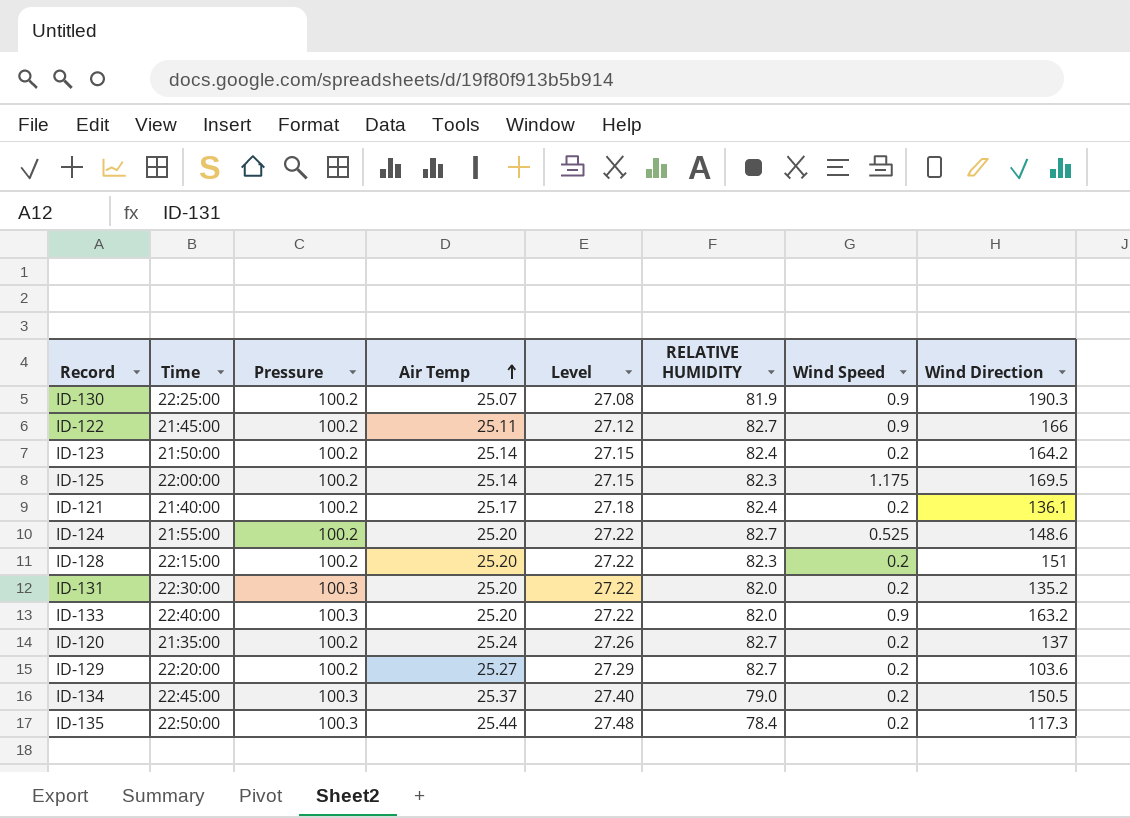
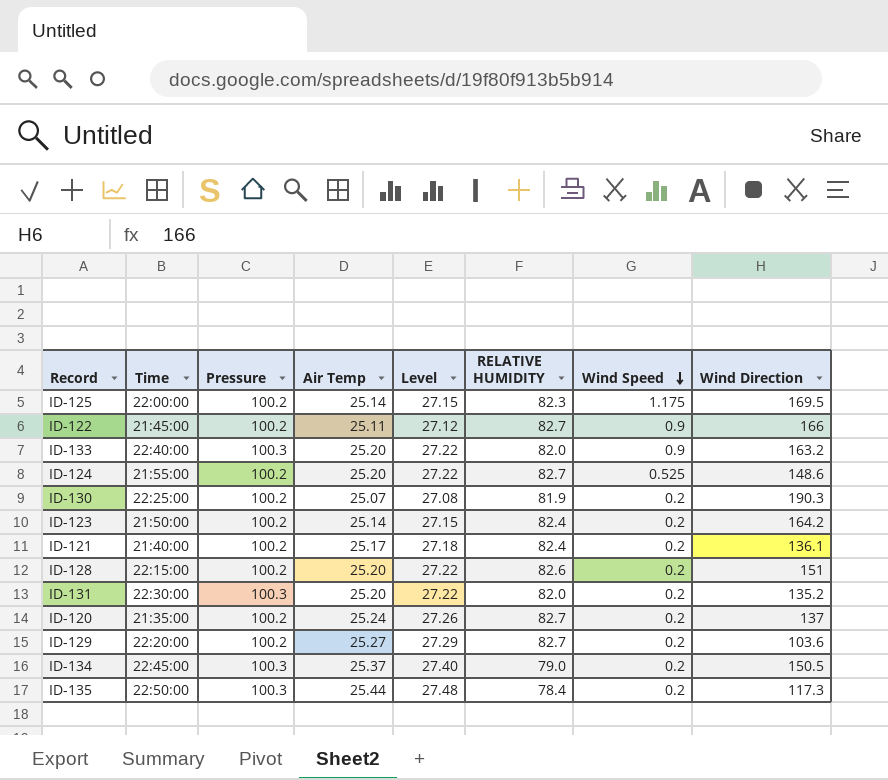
row order: Air Temp ascending -> Wind Speed descending
ID-130 | Wind Speed: 0.9 -> 0.2
ID-128 | RELATIVE HUMIDITY: 82.3 -> 82.6

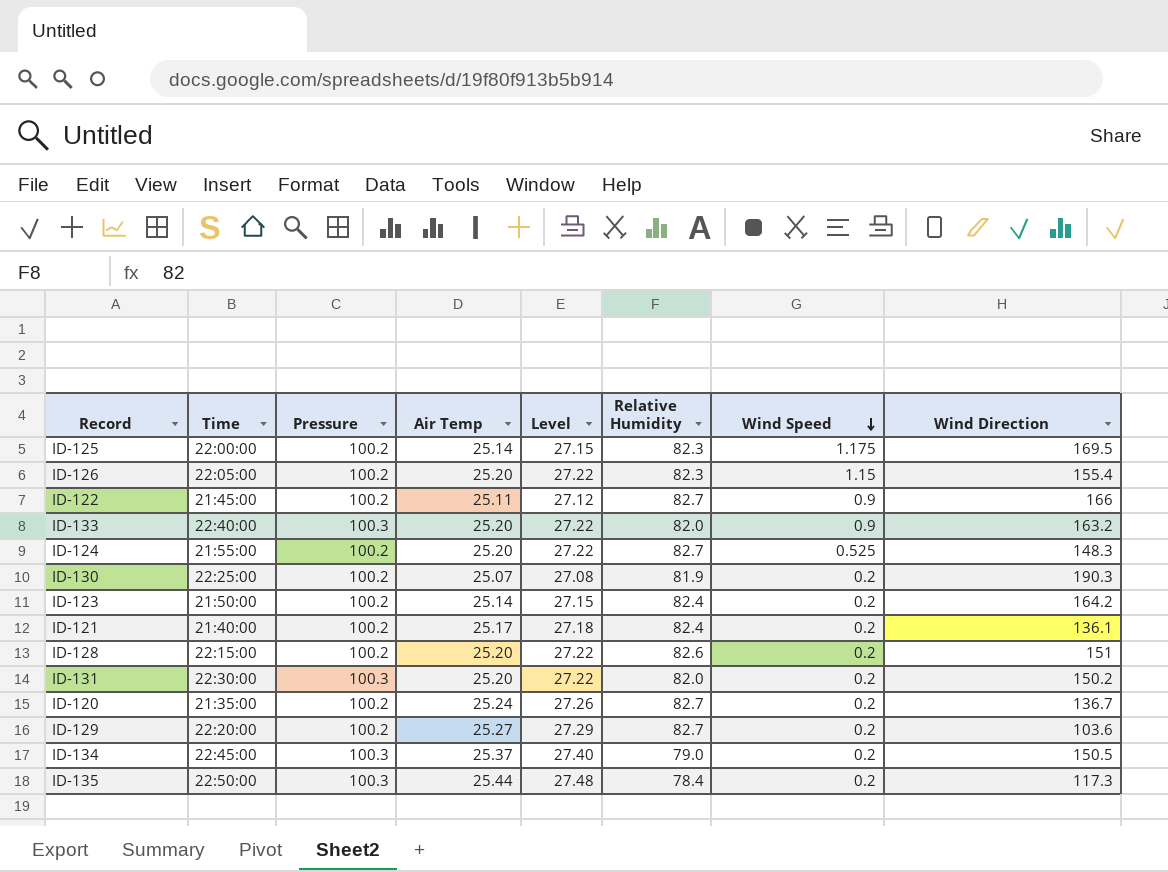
column name: RELATIVE HUMIDITY -> Relative Humidity
row ID-126: none -> 22:05:00 | 100.2 | 25.20 | 27.22 | 82.3 | 1.15 | 155.4
ID-124 | Wind Direction: 148.6 -> 148.3
ID-131 | Wind Direction: 135.2 -> 150.2
ID-120 | Wind Direction: 137 -> 136.7

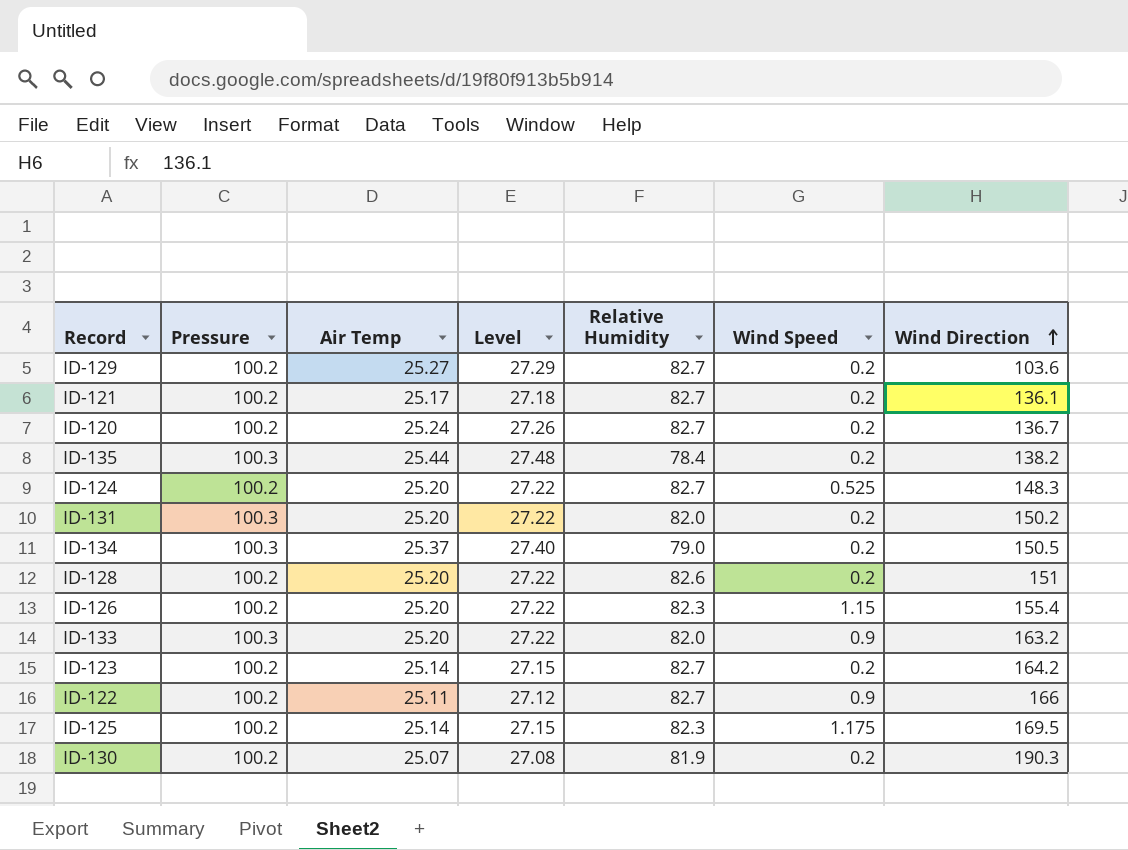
row order: Wind Speed descending -> Wind Direction ascending
column Time | position: 2 -> none
ID-121 | Relative Humidity: 82.4 -> 82.7
ID-135 | Wind Direction: 117.3 -> 138.2
ID-123 | Relative Humidity: 82.4 -> 82.7

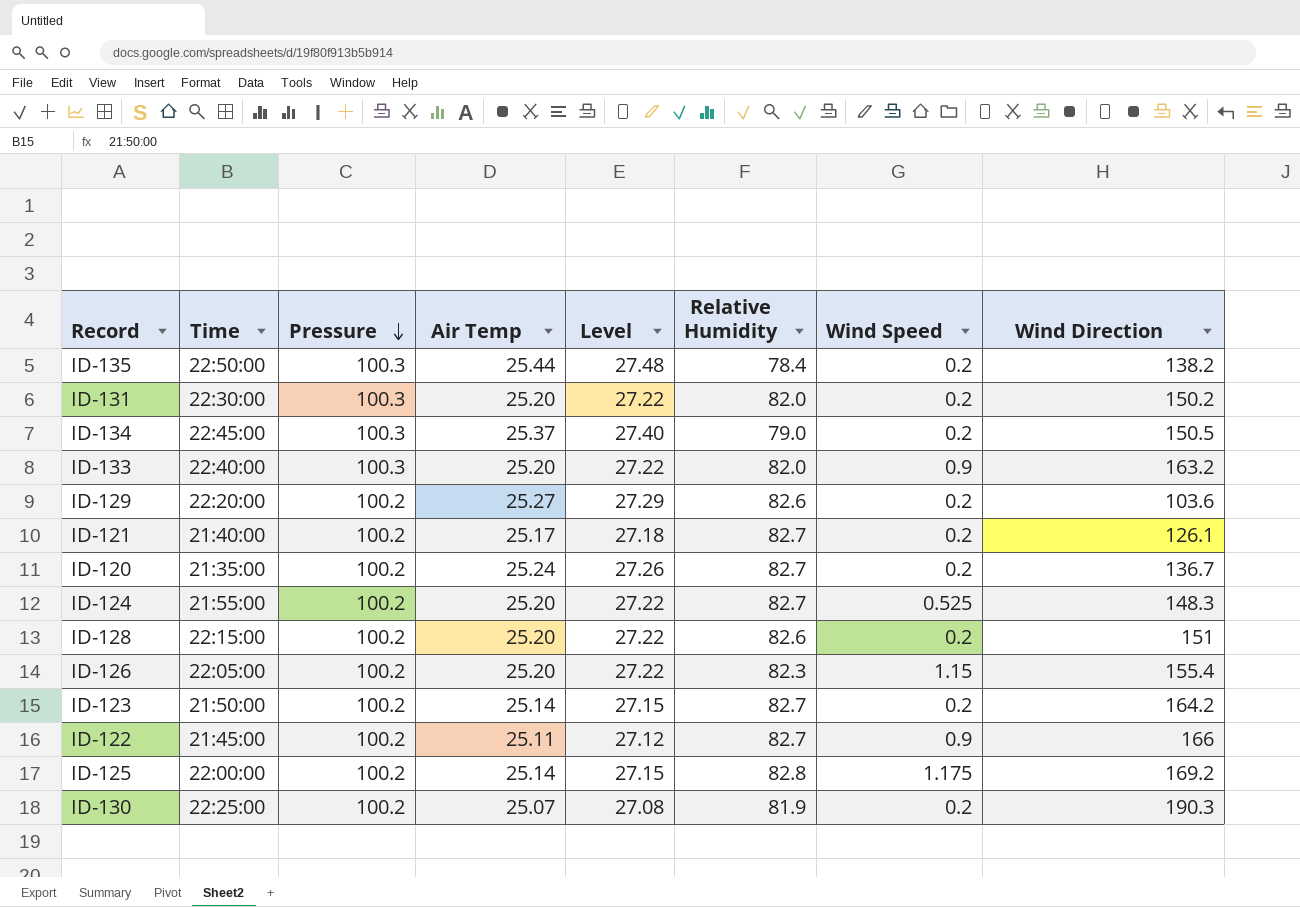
row order: Wind Direction ascending -> Pressure descending
column Time | position: none -> 2
ID-129 | Relative Humidity: 82.7 -> 82.6
ID-121 | Wind Direction: 136.1 -> 126.1
ID-125 | Relative Humidity: 82.3 -> 82.8
ID-125 | Wind Direction: 169.5 -> 169.2

